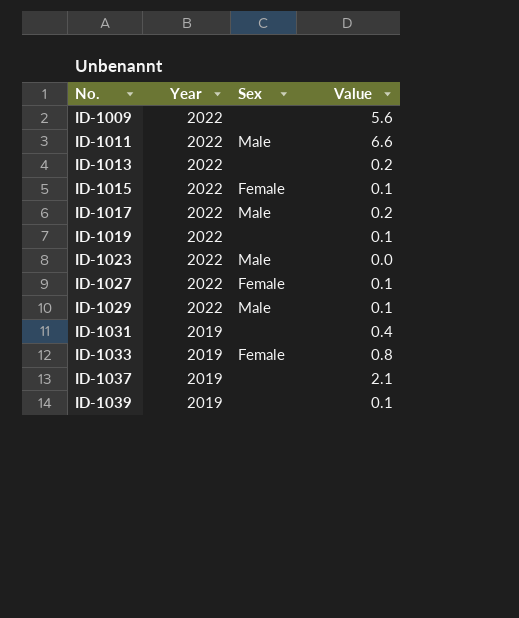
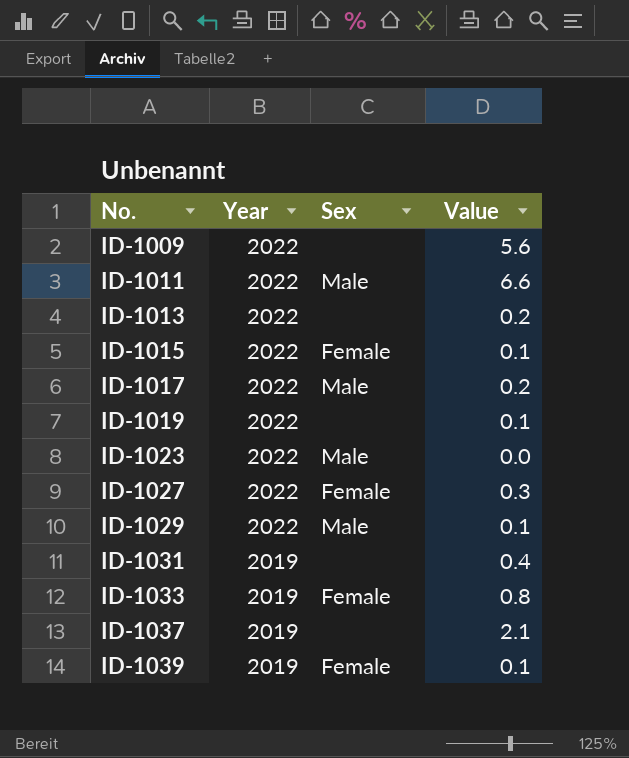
ID-1027 | Value: 0.1 -> 0.3
ID-1039 | Sex: none -> Female

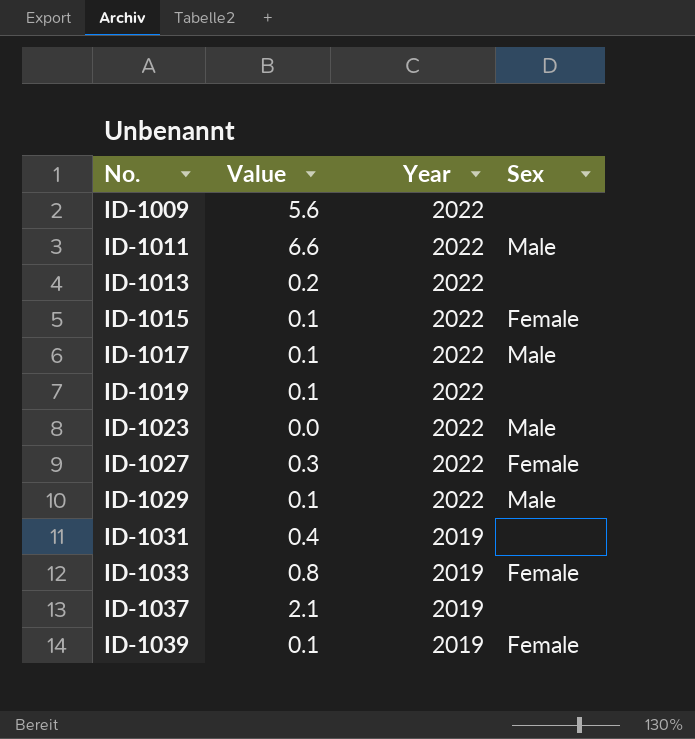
column Value | position: 4 -> 2
ID-1017 | Value: 0.2 -> 0.1

